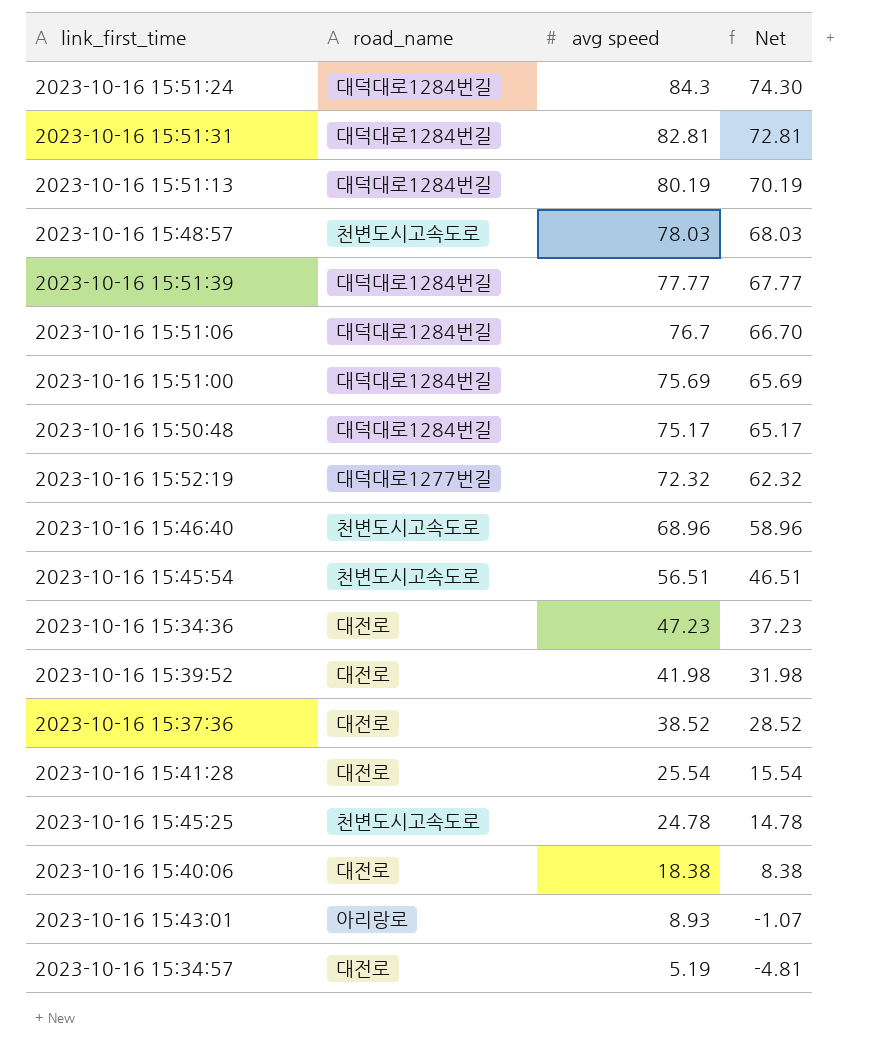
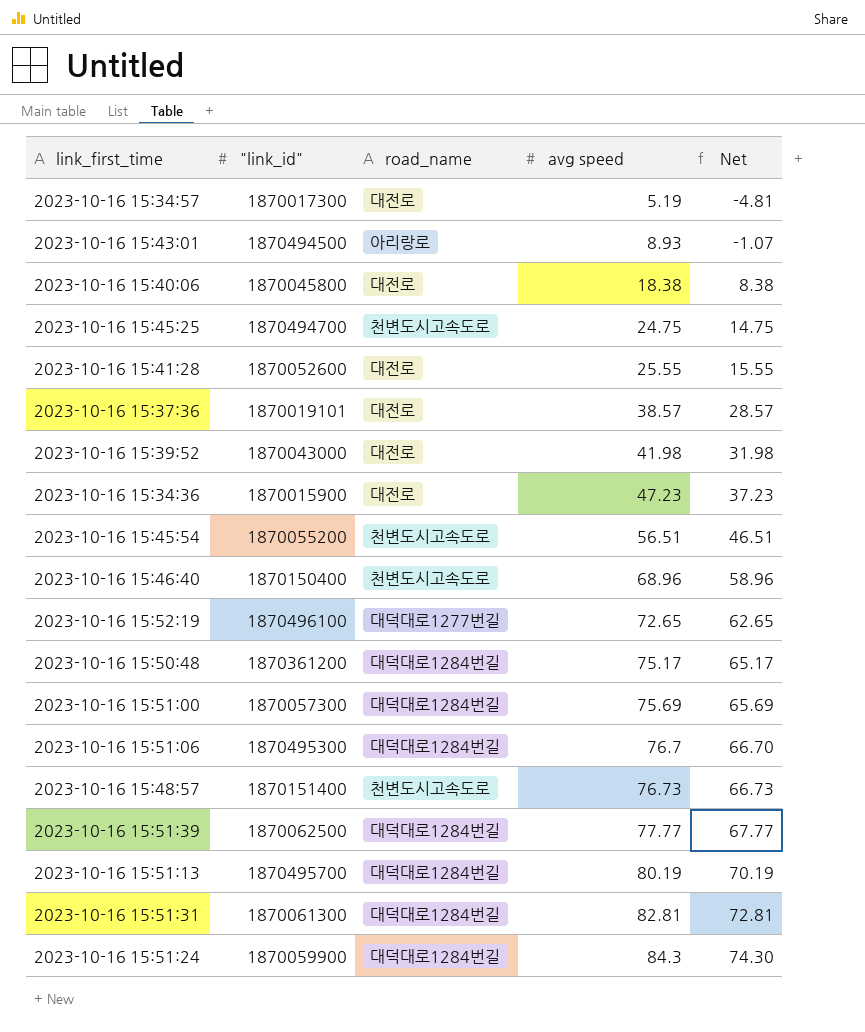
row order: avg speed descending -> avg speed ascending
column "link_id" | position: none -> 2
2023-10-16 15:45:25 | avg speed: 24.78 -> 24.75
2023-10-16 15:45:25 | Net: 14.78 -> 14.75
2023-10-16 15:41:28 | avg speed: 25.54 -> 25.55
2023-10-16 15:41:28 | Net: 15.54 -> 15.55
2023-10-16 15:37:36 | avg speed: 38.52 -> 38.57
2023-10-16 15:37:36 | Net: 28.52 -> 28.57
2023-10-16 15:52:19 | avg speed: 72.32 -> 72.65
2023-10-16 15:52:19 | Net: 62.32 -> 62.65
2023-10-16 15:48:57 | avg speed: 78.03 -> 76.73
2023-10-16 15:48:57 | Net: 68.03 -> 66.73

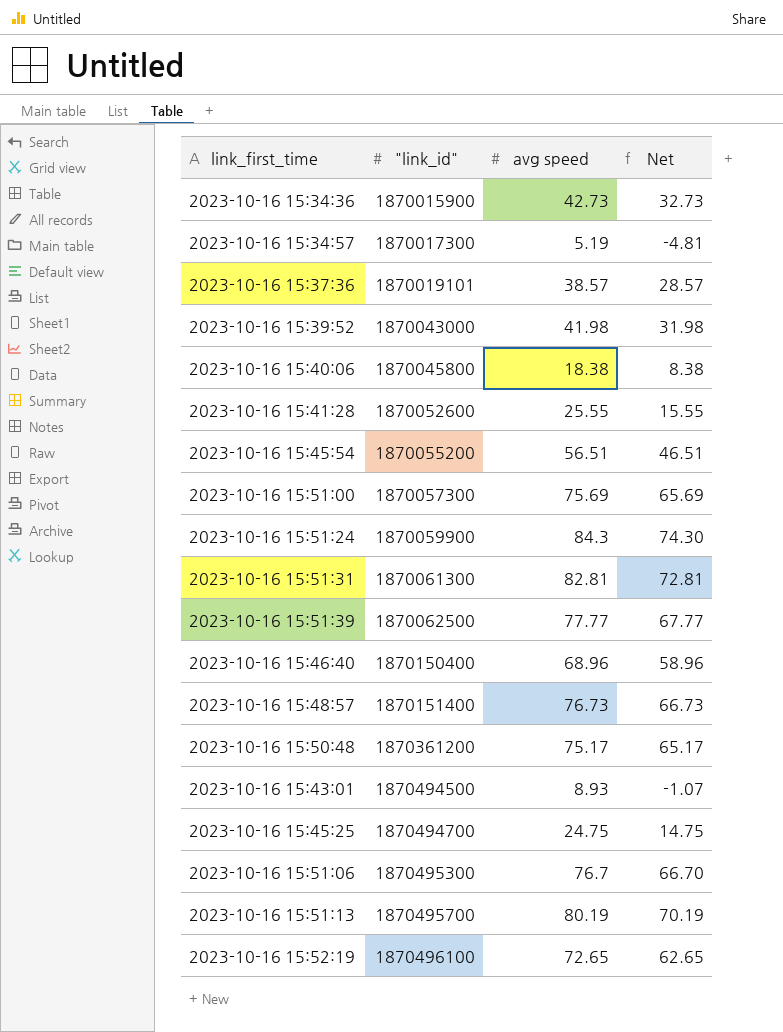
row order: avg speed ascending -> "link_id" ascending
column road_name | position: 3 -> none
2023-10-16 15:34:36 | avg speed: 47.23 -> 42.73
2023-10-16 15:34:36 | Net: 37.23 -> 32.73

